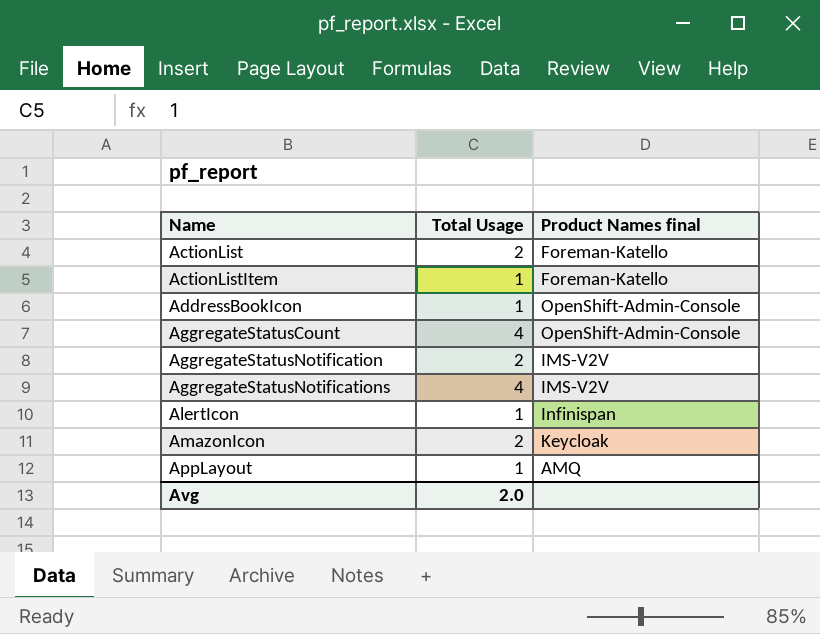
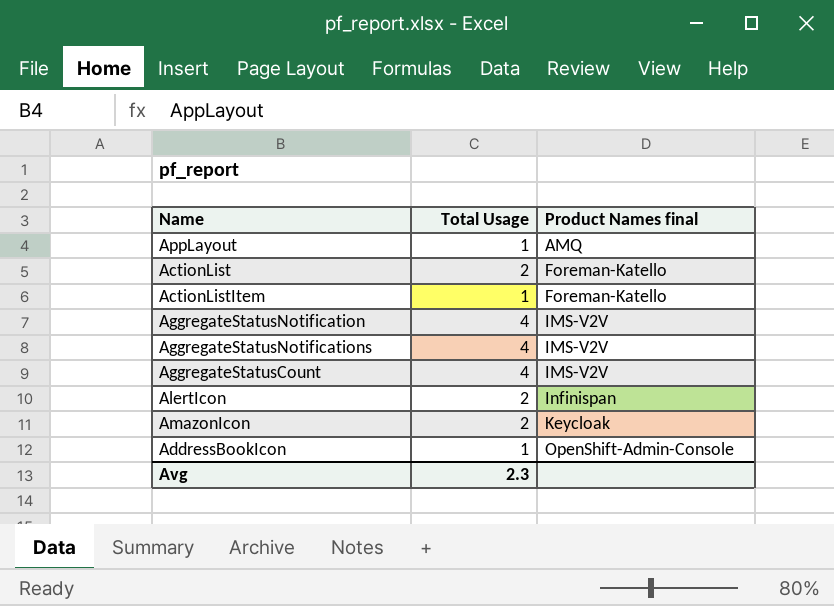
row order: Name ascending -> Product Names final ascending
AggregateStatusNotification | Total Usage: 2 -> 4
AggregateStatusCount | Product Names final: OpenShift-Admin-Console -> IMS-V2V
AlertIcon | Total Usage: 1 -> 2
Avg | Total Usage: 2.0 -> 2.3

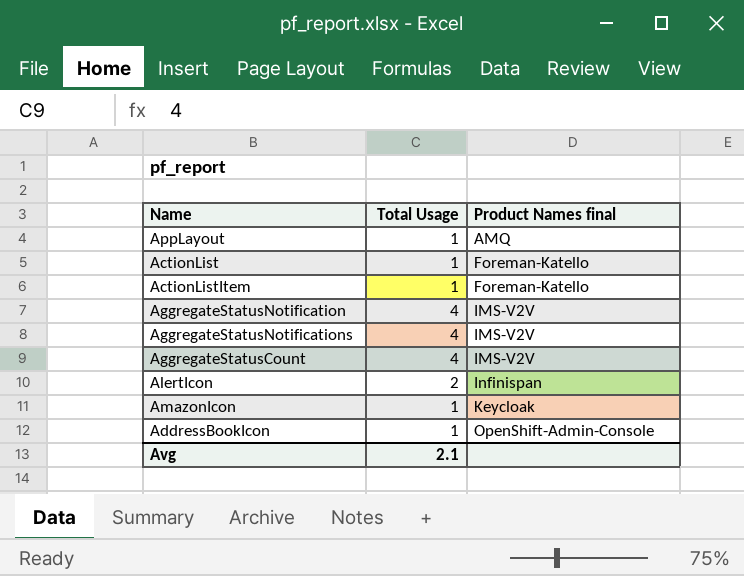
ActionList | Total Usage: 2 -> 1
AmazonIcon | Total Usage: 2 -> 1
Avg | Total Usage: 2.3 -> 2.1

